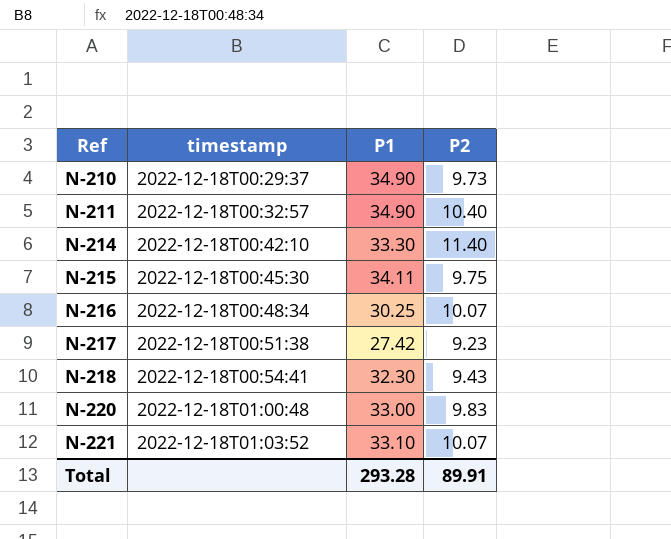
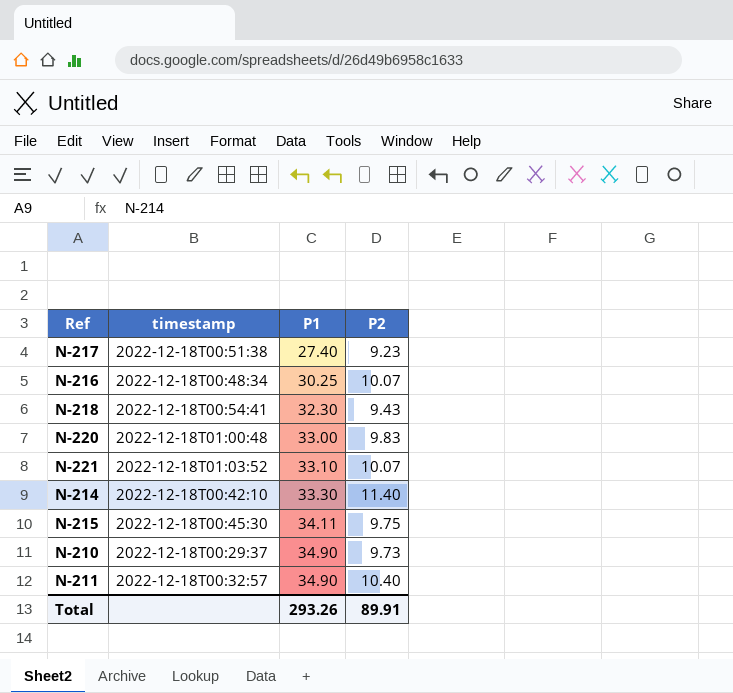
row order: Ref ascending -> P1 ascending
N-217 | P1: 27.42 -> 27.40
Total | P1: 293.28 -> 293.26

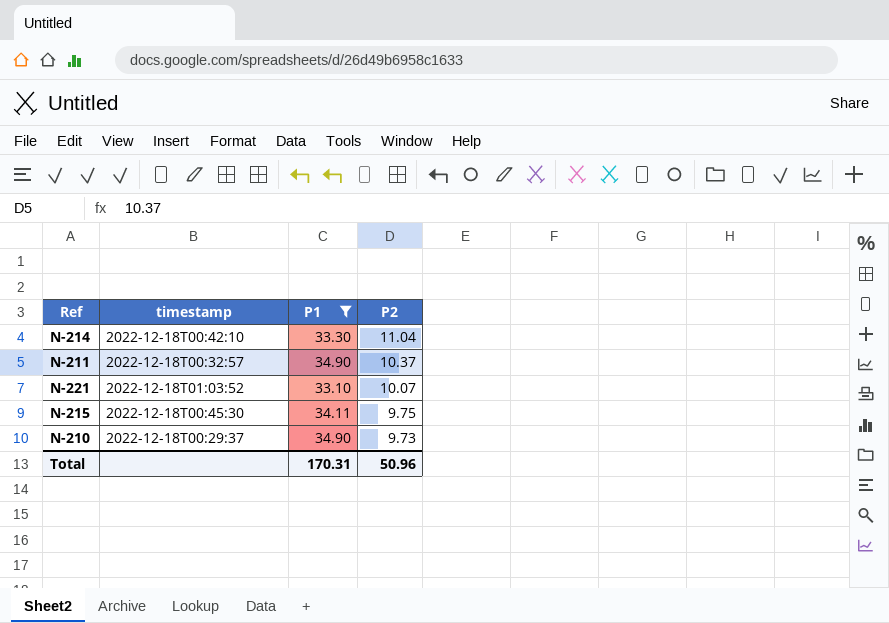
filter: none -> P1 >= 33.10
row order: P1 ascending -> P2 descending
N-214 | P2: 11.40 -> 11.04
N-211 | P2: 10.40 -> 10.37
Total | P1: 293.26 -> 170.31
Total | P2: 89.91 -> 50.96

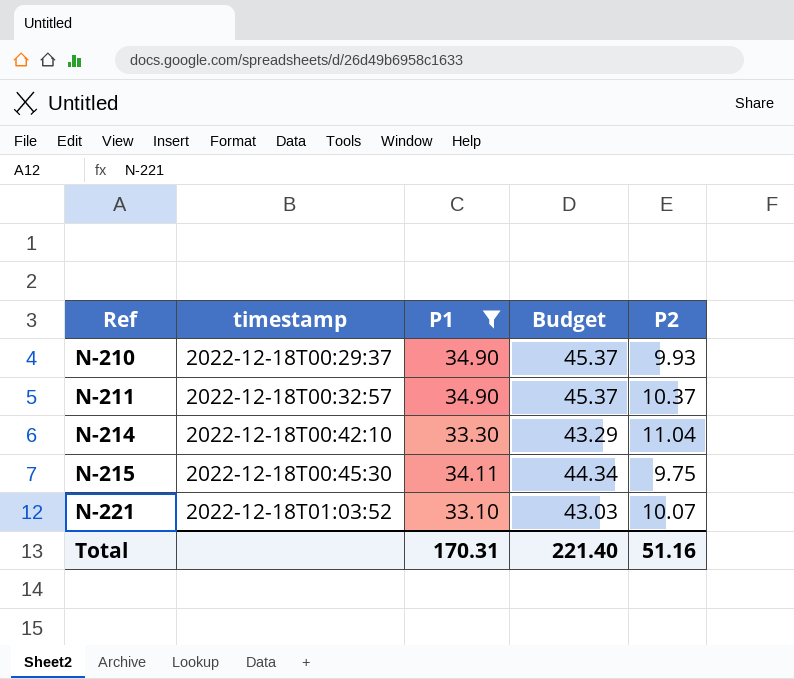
row order: P2 descending -> Ref ascending
column Budget | formula: none -> [P1] * 1.3
N-210 | P2: 9.73 -> 9.93
Total | P2: 50.96 -> 51.16

